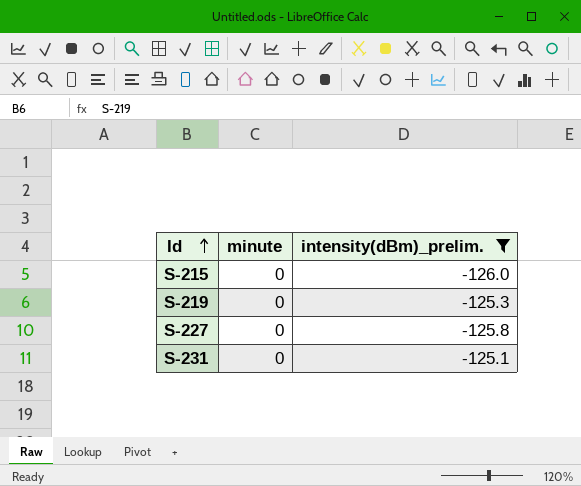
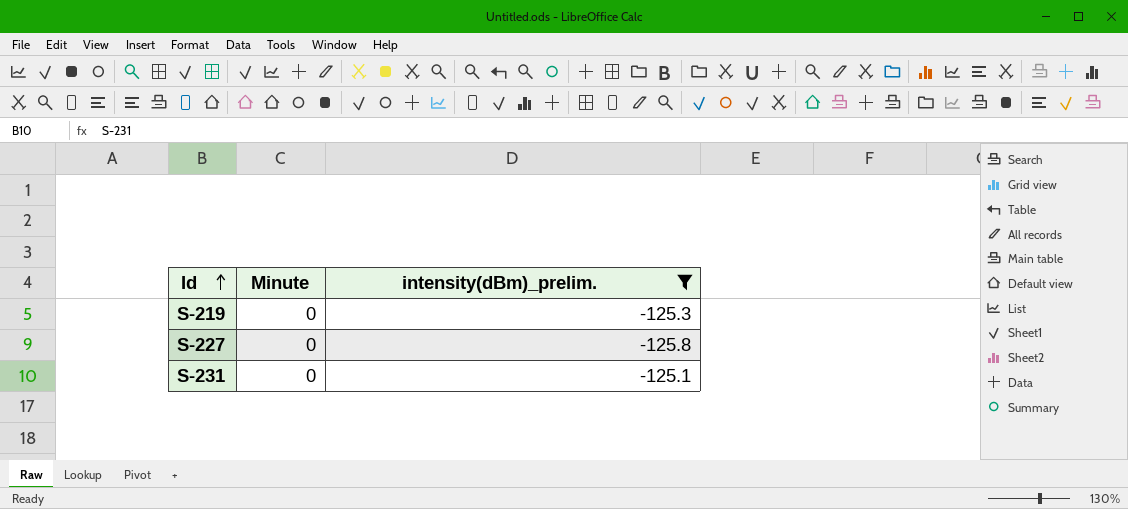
column name: minute -> Minute
row S-215: 0 | -126.0 -> none

